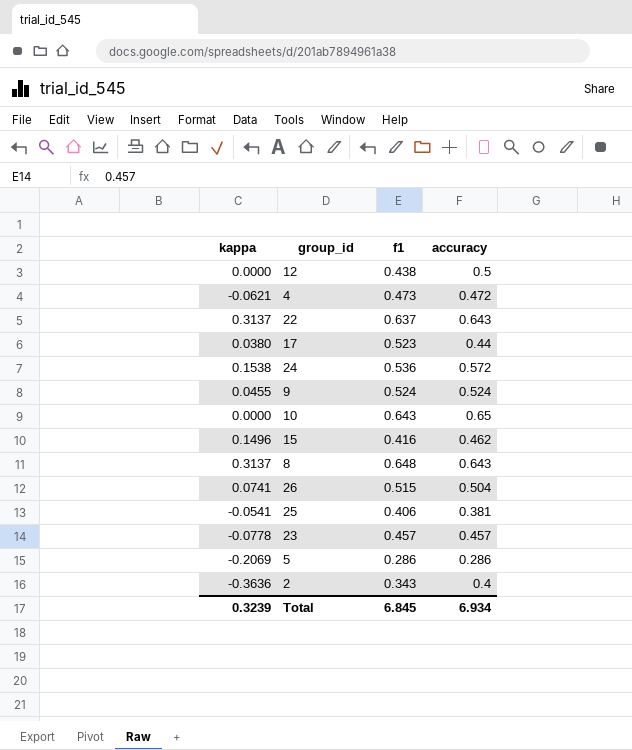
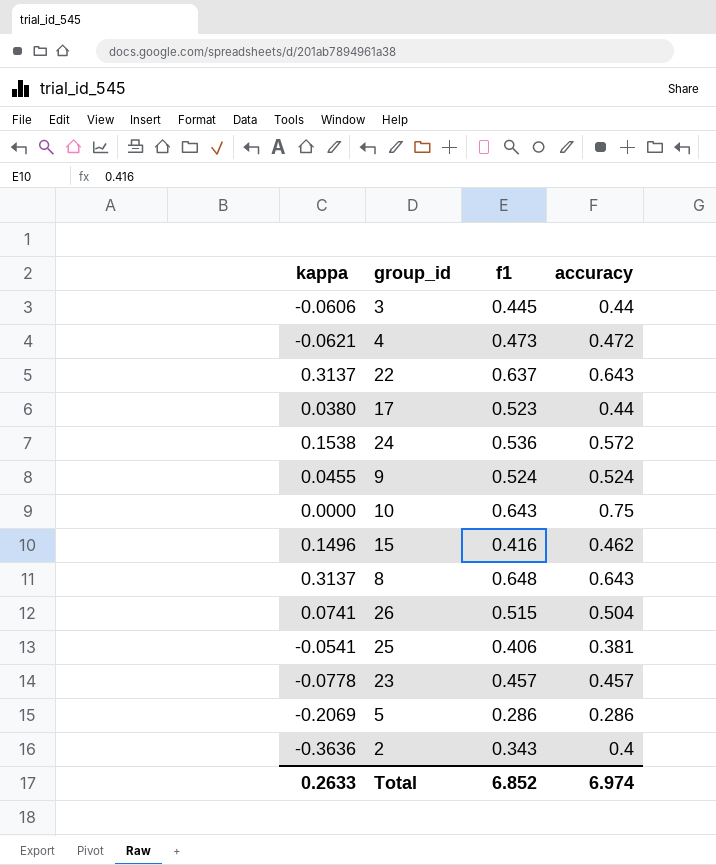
row 12: 0.0000 | 0.438 | 0.5 -> none
row 3: none -> -0.0606 | 0.445 | 0.44
10 | accuracy: 0.65 -> 0.75
Total | kappa: 0.3239 -> 0.2633
Total | f1: 6.845 -> 6.852
Total | accuracy: 6.934 -> 6.974

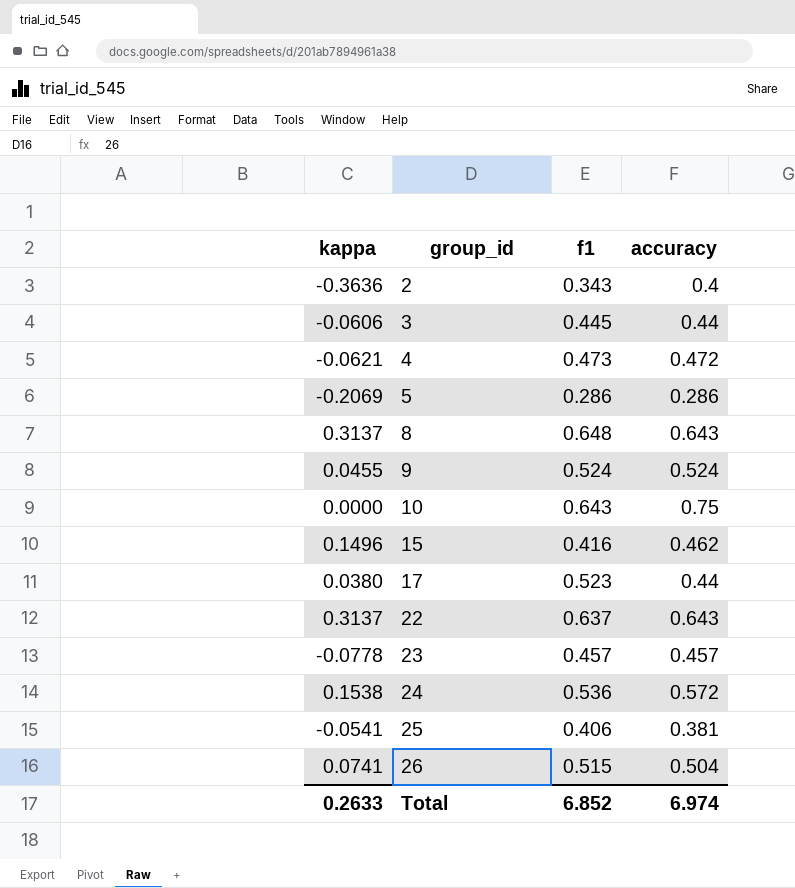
row order: none -> group_id ascending

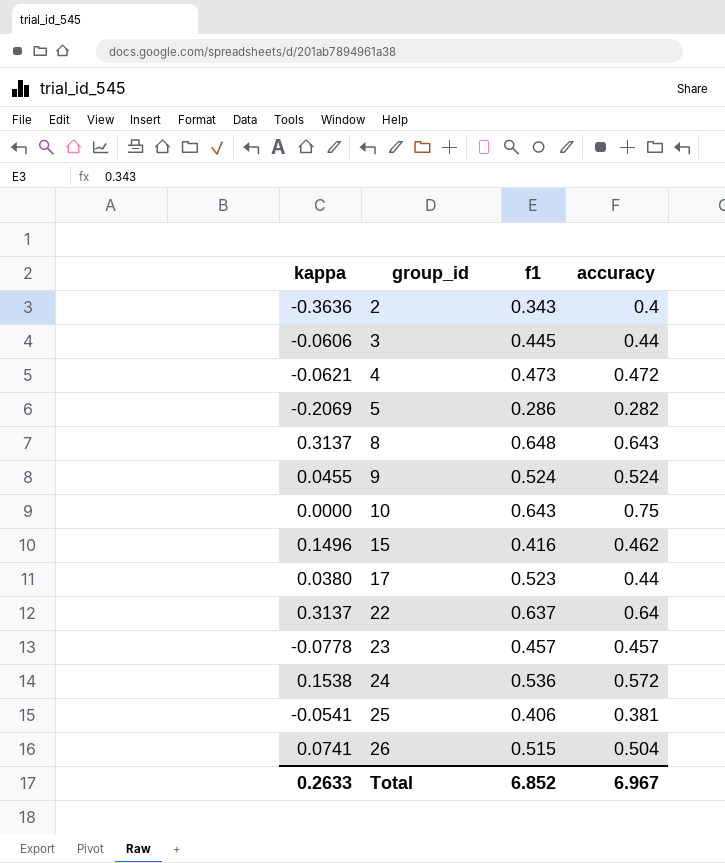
5 | accuracy: 0.286 -> 0.282
22 | accuracy: 0.643 -> 0.64
Total | accuracy: 6.974 -> 6.967

